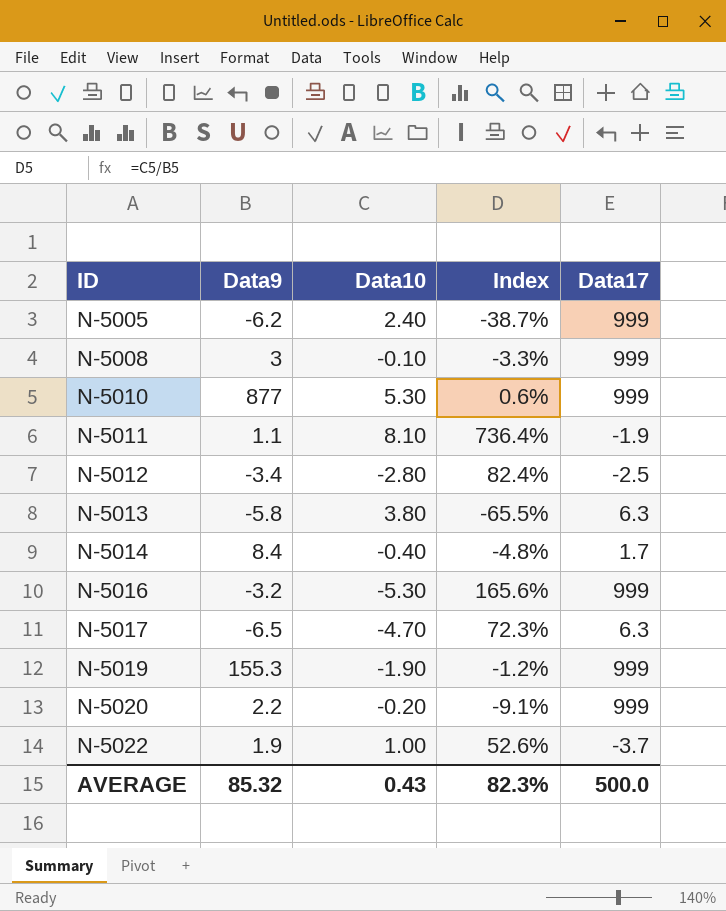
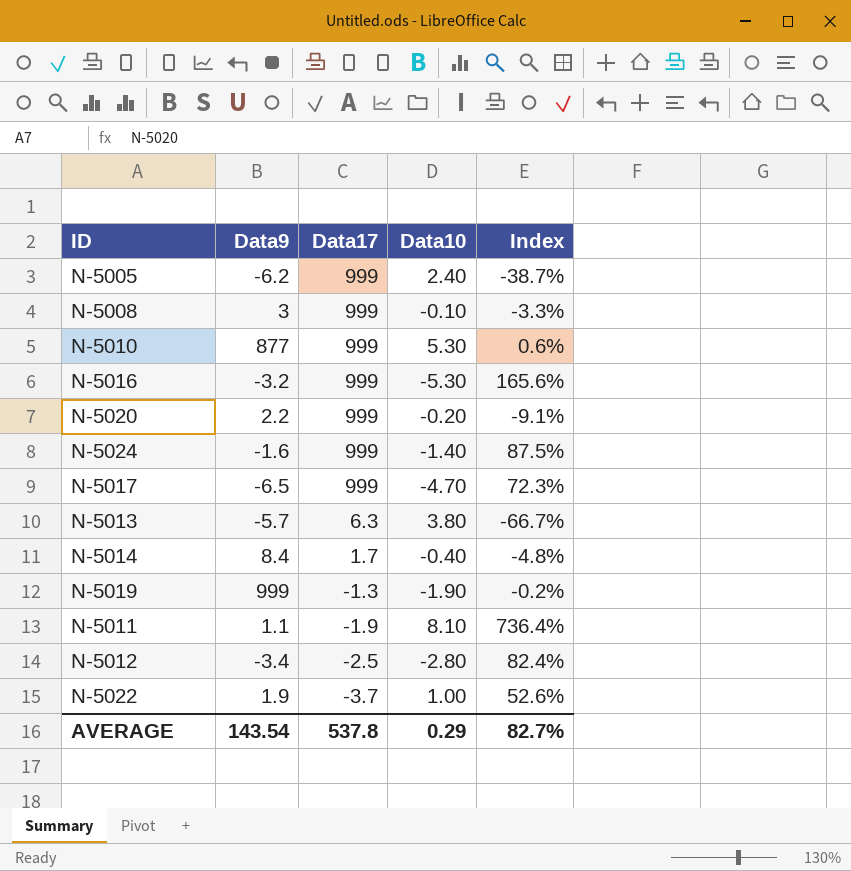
row order: ID ascending -> Data17 descending
column Data17 | position: 5 -> 3
row N-5024: none -> -1.6 | 999 | -1.40 | 87.5%
N-5017 | Data17: 6.3 -> 999
N-5013 | Data9: -5.8 -> -5.7
N-5013 | Index: -65.5% -> -66.7%
N-5019 | Data9: 155.3 -> 999
N-5019 | Data17: 999 -> -1.3
N-5019 | Index: -1.2% -> -0.2%
AVERAGE | Data9: 85.32 -> 143.54
AVERAGE | Data17: 500.0 -> 537.8
AVERAGE | Data10: 0.43 -> 0.29
AVERAGE | Index: 82.3% -> 82.7%

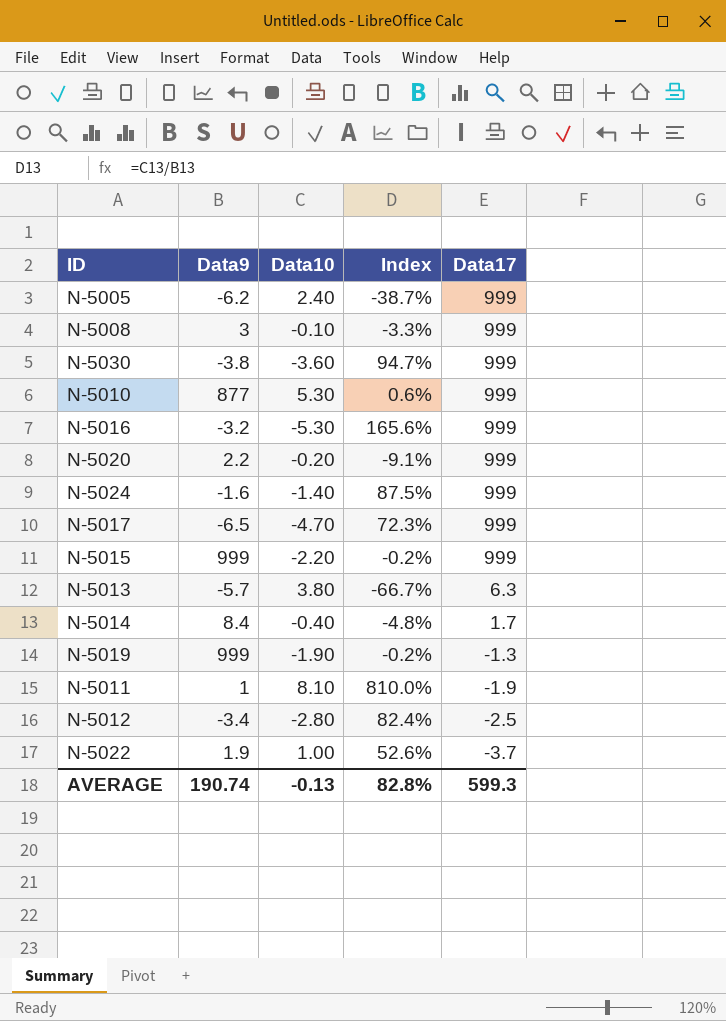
column Data17 | position: 3 -> 5
row N-5030: none -> -3.8 | -3.60 | 94.7% | 999
row N-5015: none -> 999 | -2.20 | -0.2% | 999
N-5011 | Data9: 1.1 -> 1
N-5011 | Index: 736.4% -> 810.0%
AVERAGE | Data9: 143.54 -> 190.74
AVERAGE | Data10: 0.29 -> -0.13
AVERAGE | Index: 82.7% -> 82.8%
AVERAGE | Data17: 537.8 -> 599.3

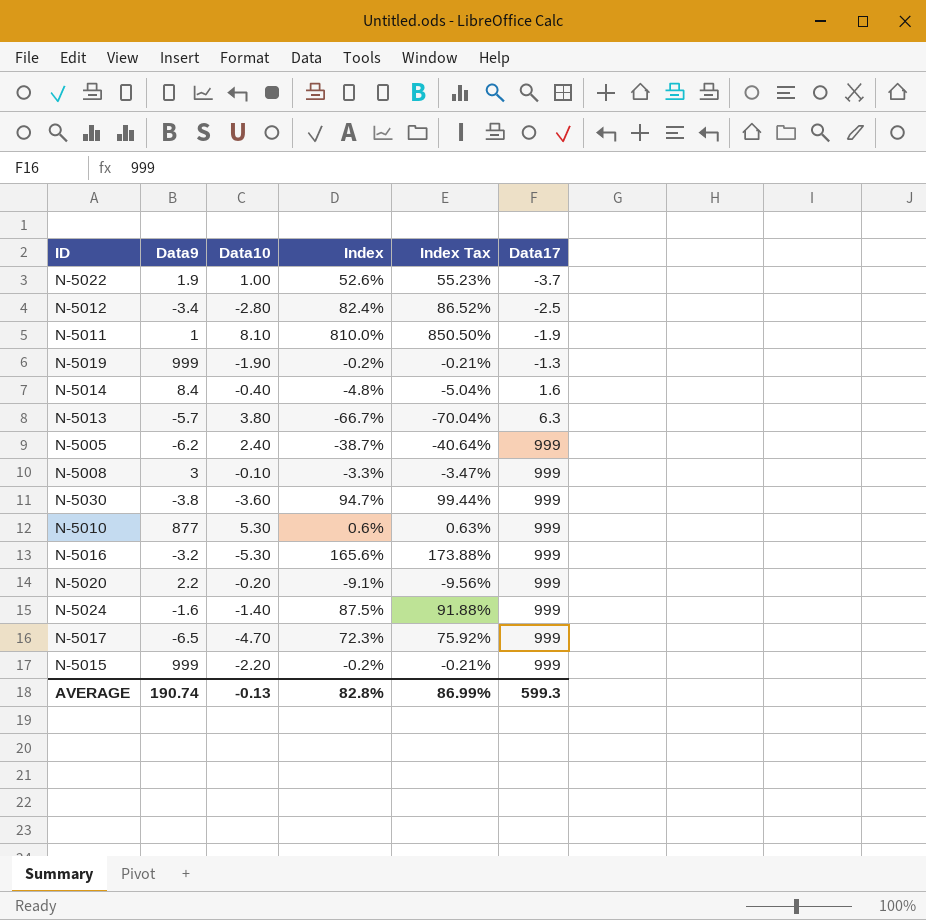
row order: Data17 descending -> Data17 ascending
column Index Tax | formula: none -> [Index] * 1.05
N-5014 | Data17: 1.7 -> 1.6

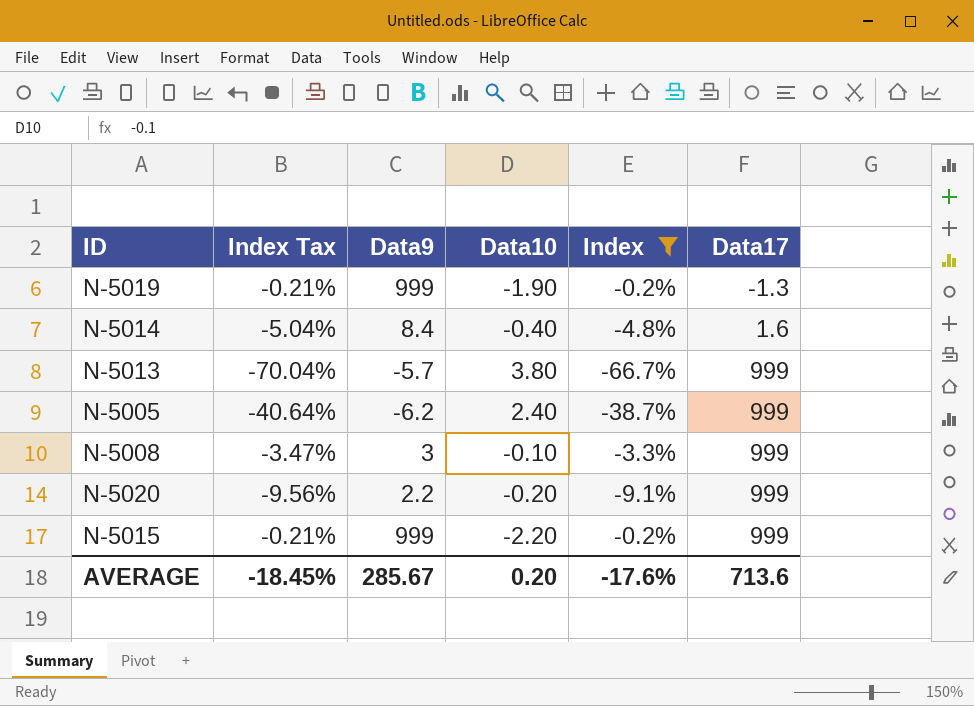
filter: none -> Index <= -0.2%
column Index Tax | position: 5 -> 2
N-5013 | Data17: 6.3 -> 999
AVERAGE | Index Tax: 86.99% -> -18.45%
AVERAGE | Data9: 190.74 -> 285.67
AVERAGE | Data10: -0.13 -> 0.20
AVERAGE | Index: 82.8% -> -17.6%
AVERAGE | Data17: 599.3 -> 713.6

